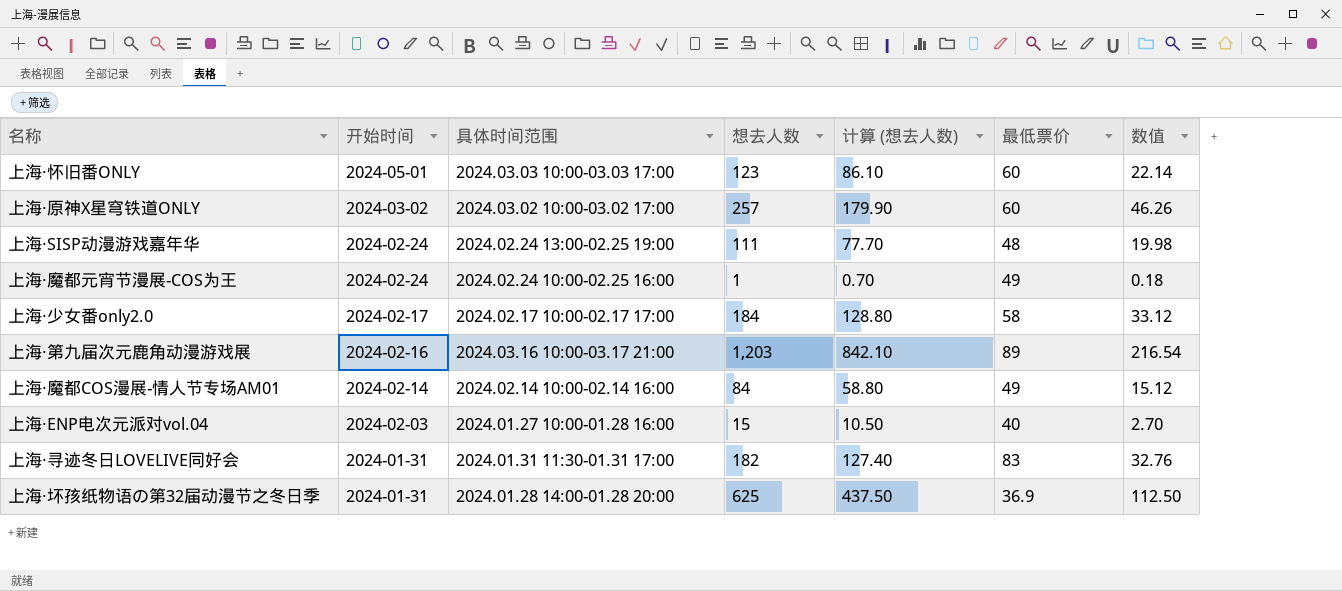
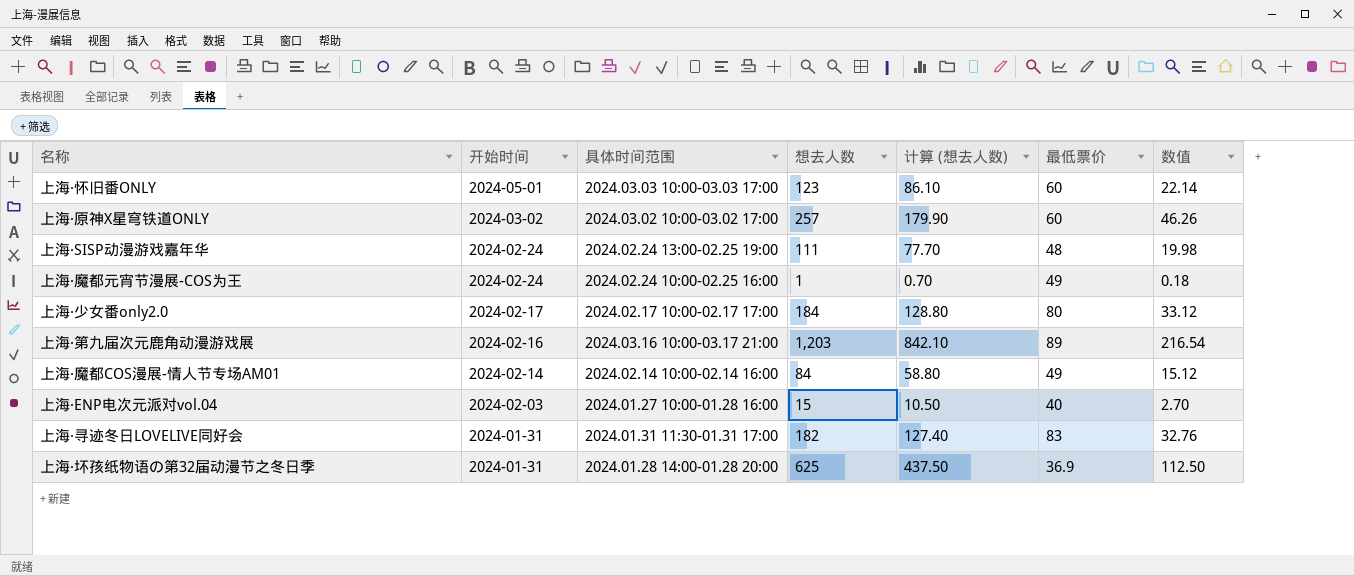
上海·少女番only2.0 | 最低票价: 58 -> 80

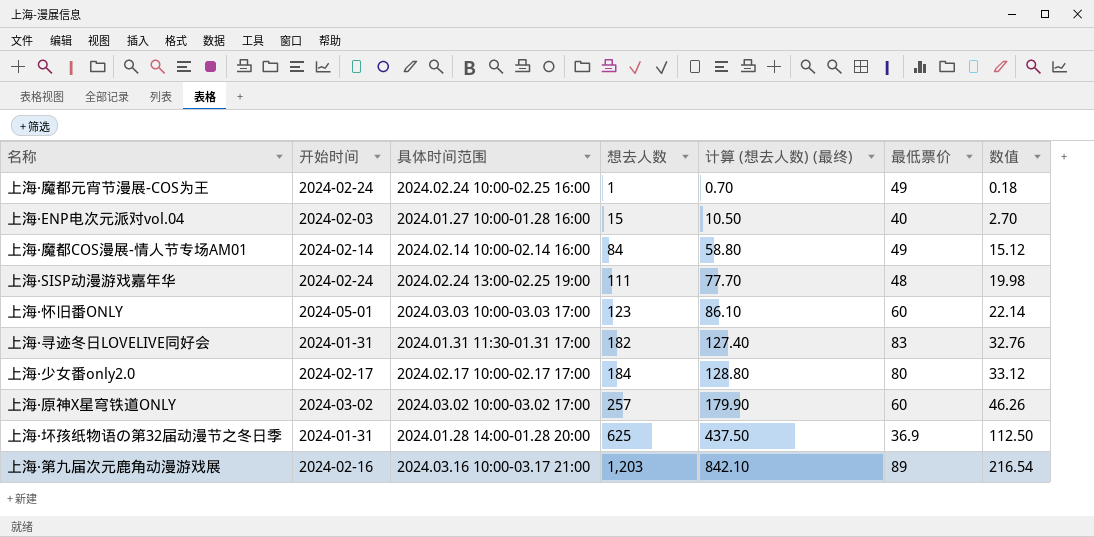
row order: 开始时间 descending -> 想去人数 ascending
column name: 计算 (想去人数) -> 计算 (想去人数) (最终)

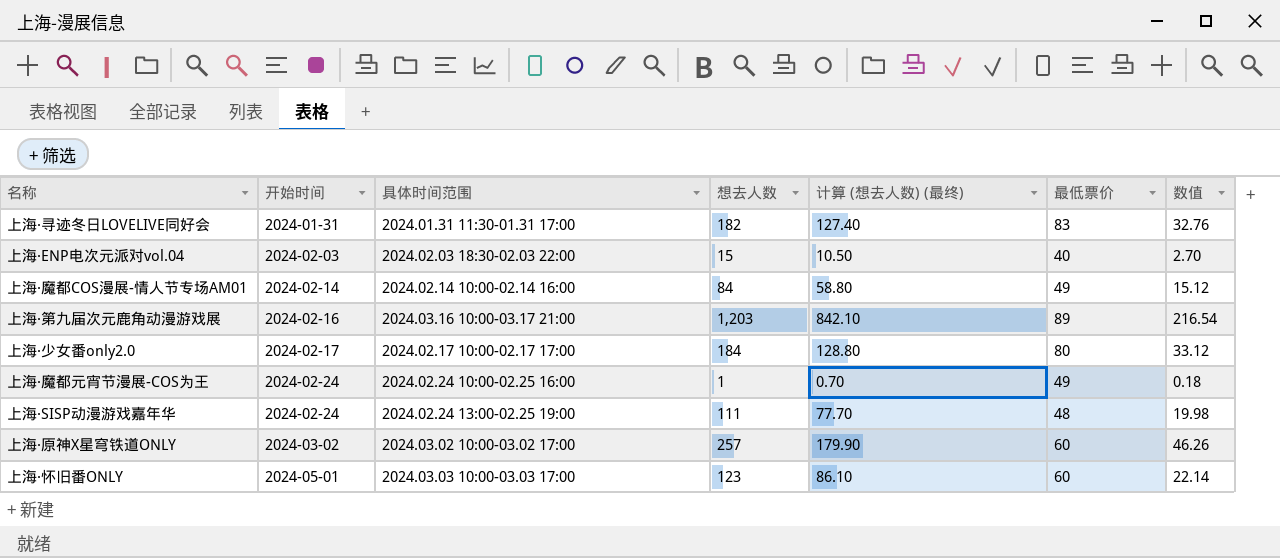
row order: 想去人数 ascending -> 开始时间 ascending
row 上海·坏孩纸物语の第32届动漫节之冬日季: 2024-01-31 | 2024.01.28 14:00-01.28 20:00 | 625 | 437.50 | 36.9 | 112.50 -> none
上海·ENP电次元派对vol.04 | 具体时间范围: 2024.01.27 10:00-01.28 16:00 -> 2024.02.03 18:30-02.03 22:00

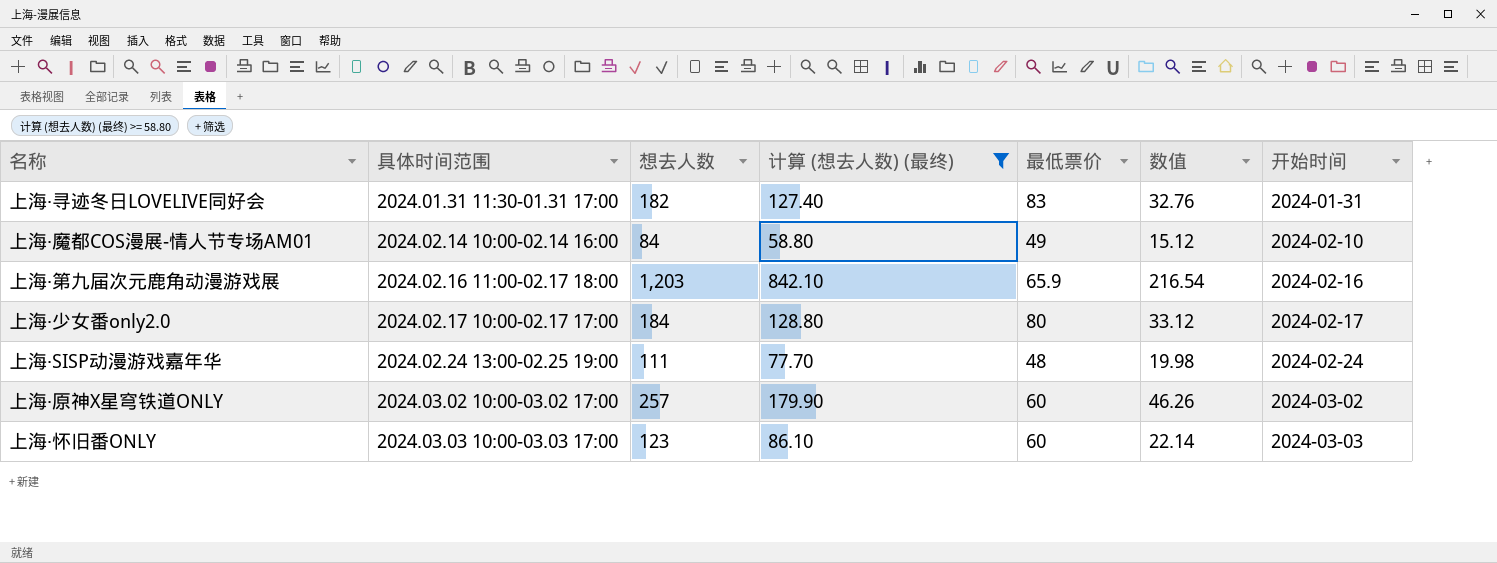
filter: none -> 计算 (想去人数) (最终) >= 58.80
column 开始时间 | position: 2 -> 7
上海·魔都COS漫展-情人节专场AM01 | 开始时间: 2024-02-14 -> 2024-02-10
上海·第九届次元鹿角动漫游戏展 | 具体时间范围: 2024.03.16 10:00-03.17 21:00 -> 2024.02.16 11:00-02.17 18:00
上海·第九届次元鹿角动漫游戏展 | 最低票价: 89 -> 65.9
上海·怀旧番ONLY | 开始时间: 2024-05-01 -> 2024-03-03

